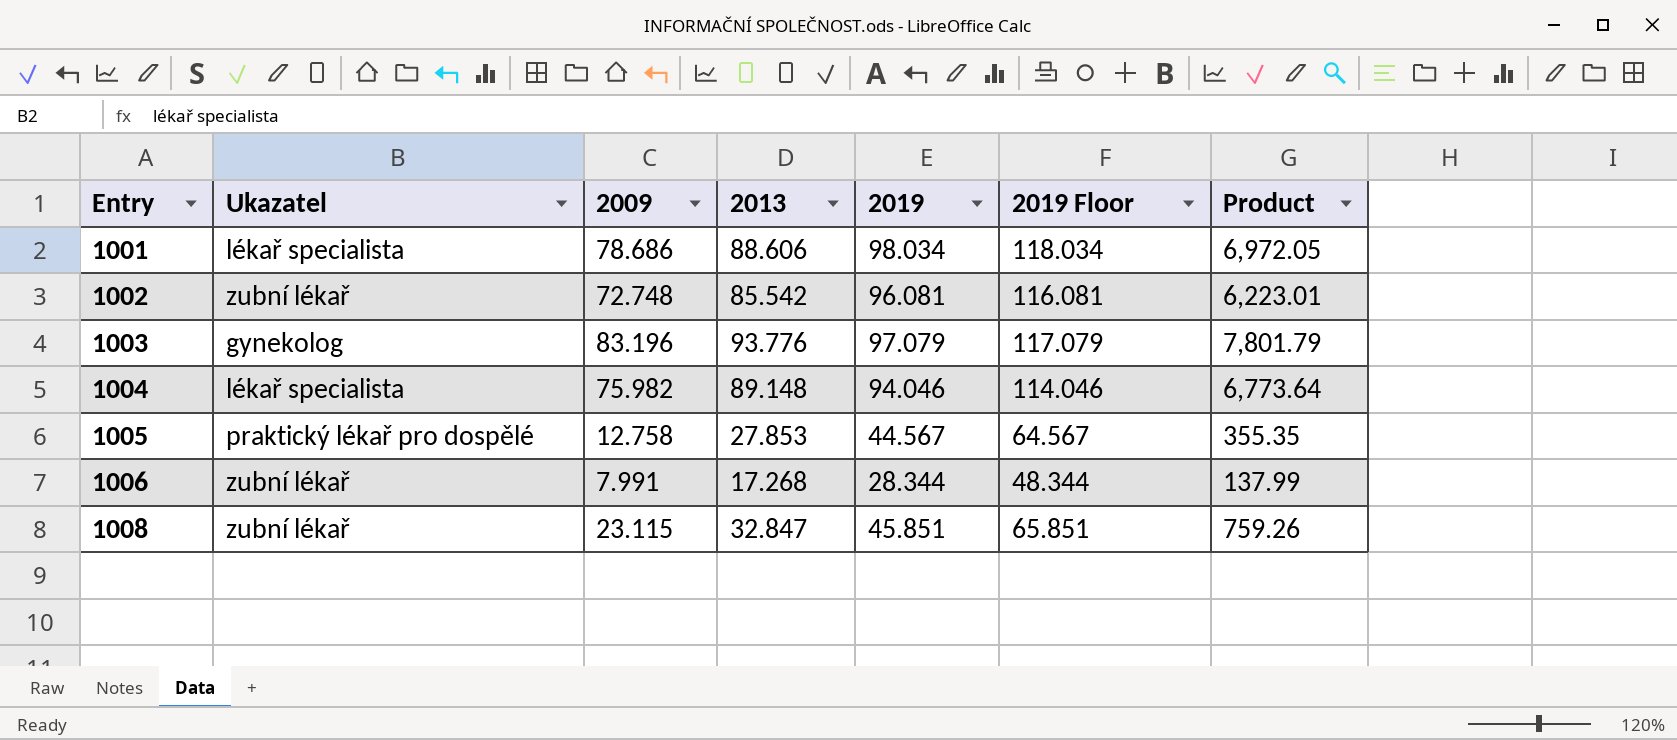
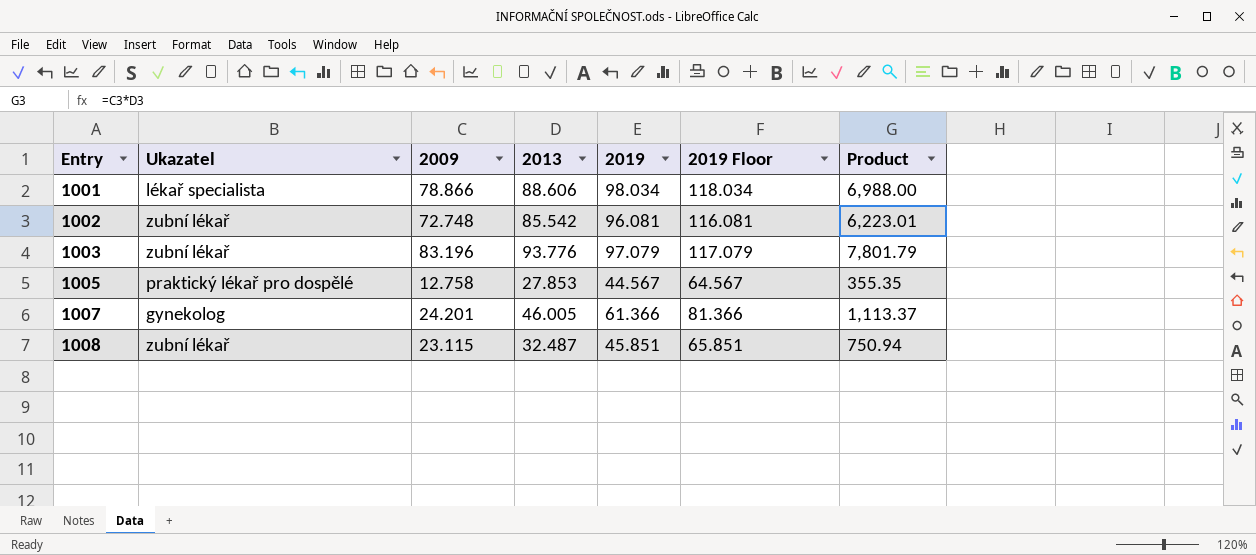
row 1004: lékař specialista | 75.982 | 89.148 | 94.046 | 114.046 | 6,773.64 -> none
row 1006: zubní lékař | 7.991 | 17.268 | 28.344 | 48.344 | 137.99 -> none
1001 | 2009: 78.686 -> 78.866
1001 | Product: 6,972.05 -> 6,988.00
1003 | Ukazatel: gynekolog -> zubní lékař
row 1007: none -> gynekolog | 24.201 | 46.005 | 61.366 | 81.366 | 1,113.37
1008 | 2013: 32.847 -> 32.487
1008 | Product: 759.26 -> 750.94

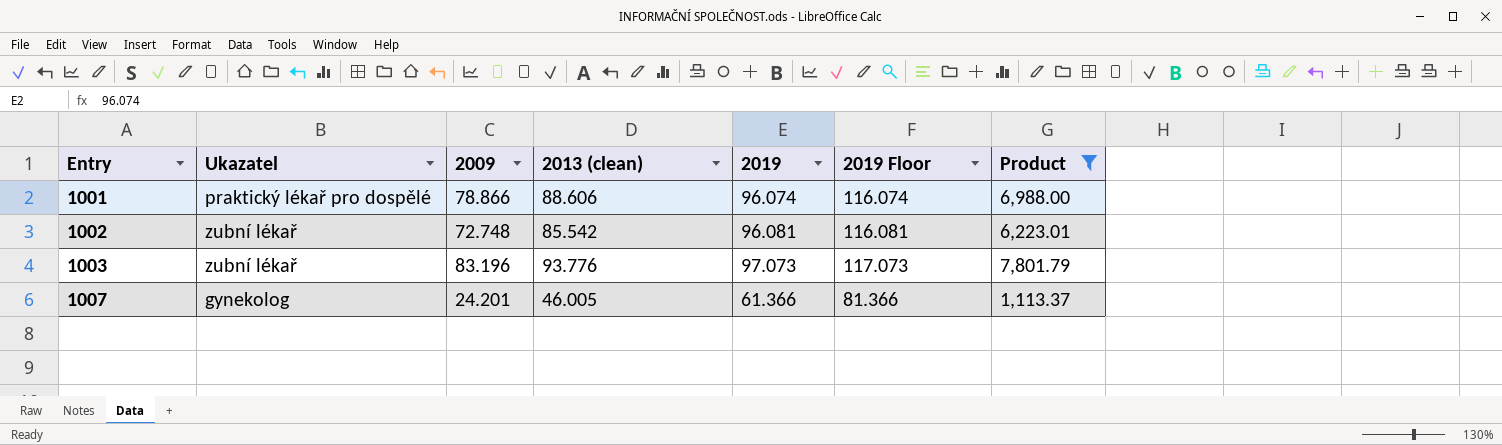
filter: none -> Product >= 1,113.37
column name: 2013 -> 2013 (clean)
1001 | Ukazatel: lékař specialista -> praktický lékař pro dospělé
1001 | 2019: 98.034 -> 96.074
1001 | 2019 Floor: 118.034 -> 116.074
1003 | 2019: 97.079 -> 97.073
1003 | 2019 Floor: 117.079 -> 117.073

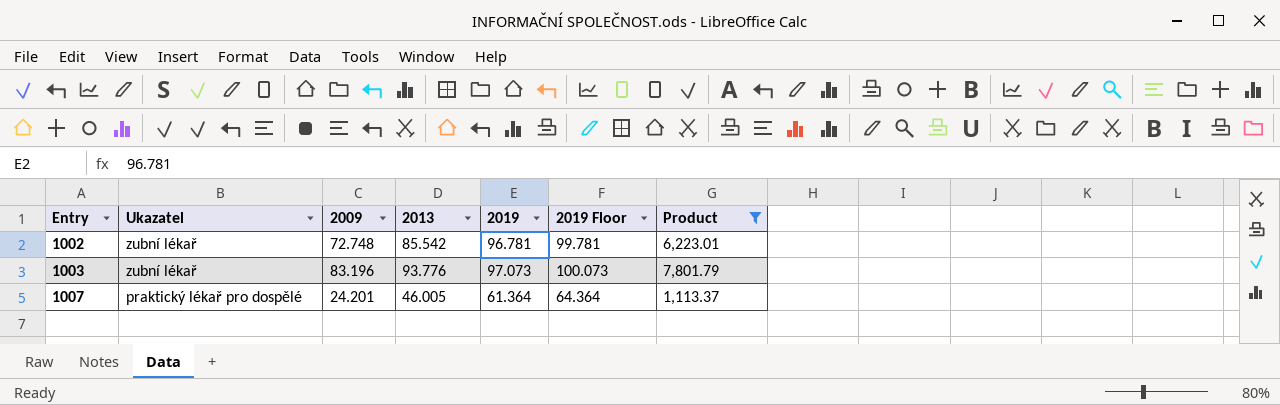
column name: 2013 (clean) -> 2013
column 2019 Floor | formula: [2019] + 20 -> [2019] + 3
row 1001: praktický lékař pro dospělé | 78.866 | 88.606 | 96.074 | 116.074 | 6,988.00 -> none
1002 | 2019: 96.081 -> 96.781
1007 | Ukazatel: gynekolog -> praktický lékař pro dospělé
1007 | 2019: 61.366 -> 61.364

